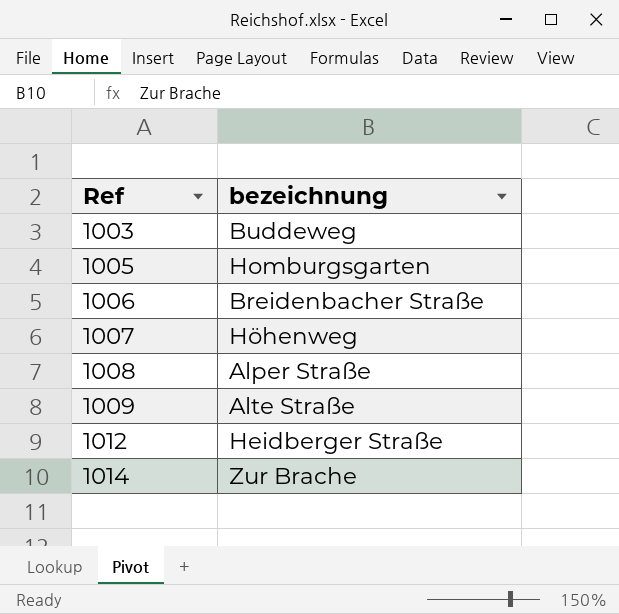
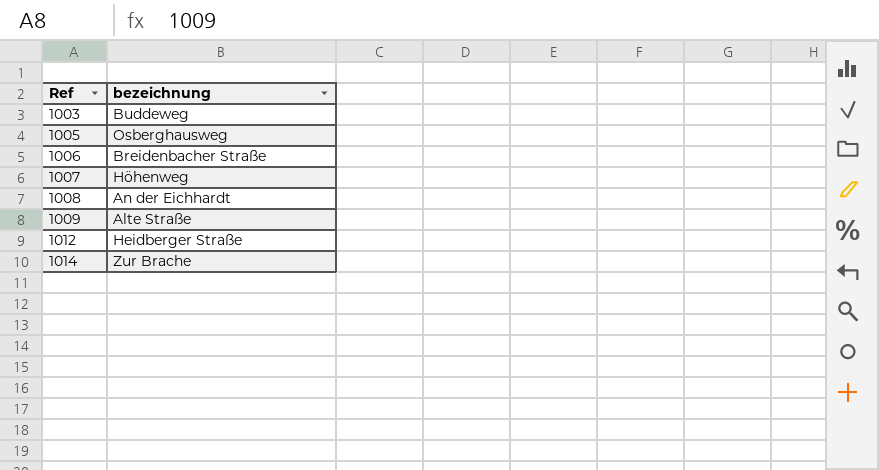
1005 | bezeichnung: Homburgsgarten -> Osberghausweg
1008 | bezeichnung: Alper Straße -> An der Eichhardt

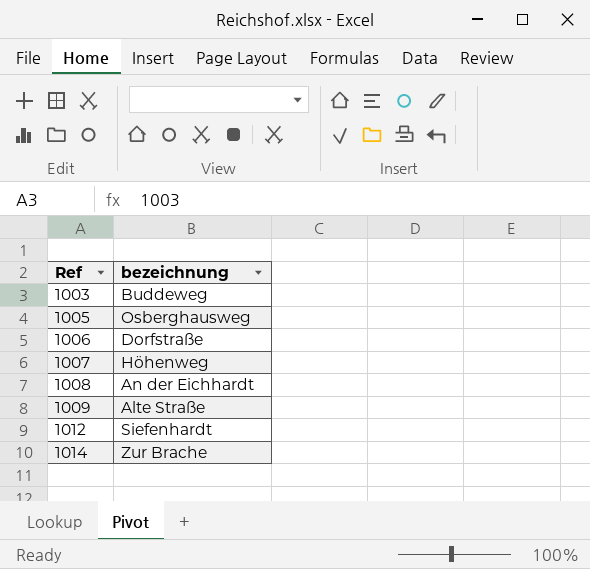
1006 | bezeichnung: Breidenbacher Straße -> Dorfstraße
1012 | bezeichnung: Heidberger Straße -> Siefenhardt

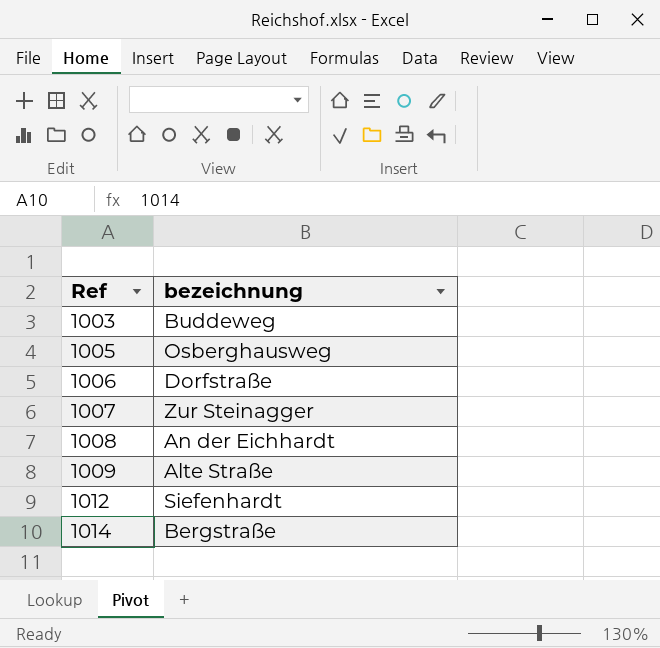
1007 | bezeichnung: Höhenweg -> Zur Steinagger
1014 | bezeichnung: Zur Brache -> Bergstraße

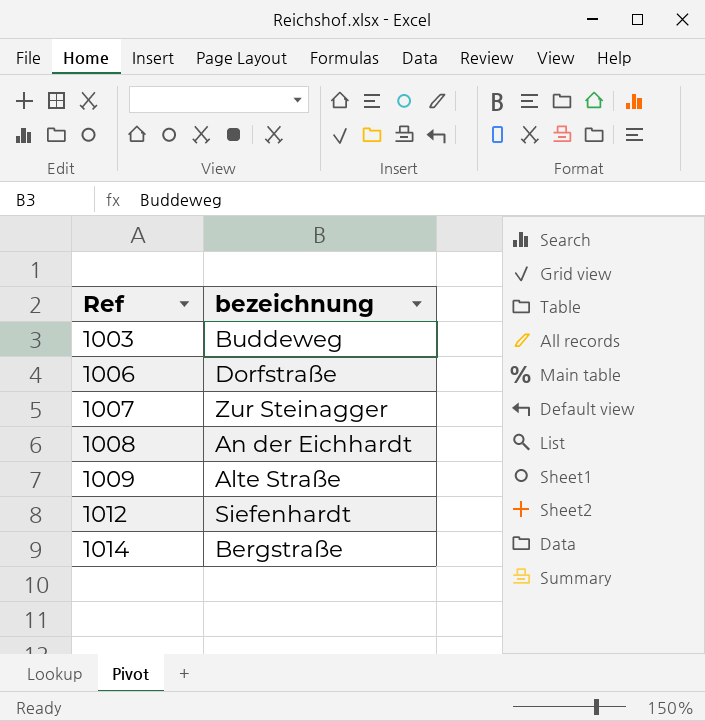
row 1005: Osberghausweg -> none

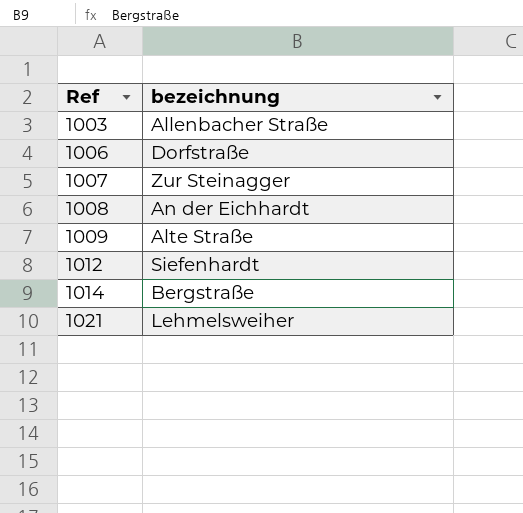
1003 | bezeichnung: Buddeweg -> Allenbacher Straße
row 1021: none -> Lehmelsweiher

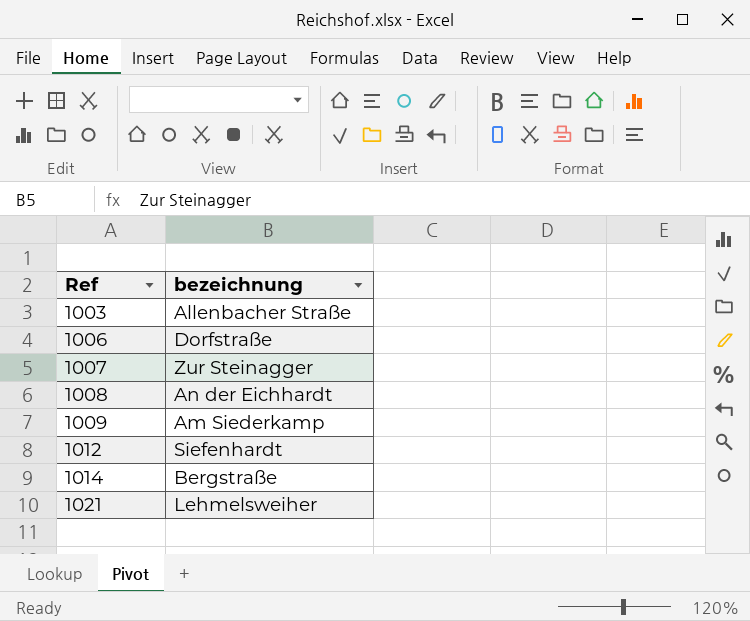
1009 | bezeichnung: Alte Straße -> Am Siederkamp

